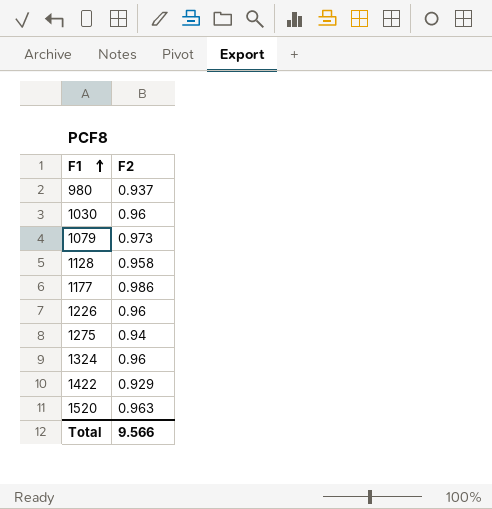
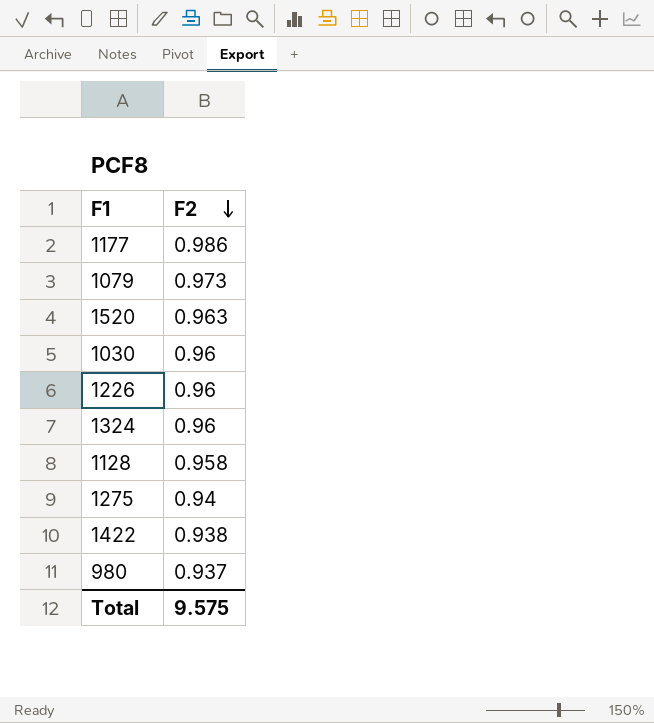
row order: F1 ascending -> F2 descending
1422 | F2: 0.929 -> 0.938
Total | F2: 9.566 -> 9.575

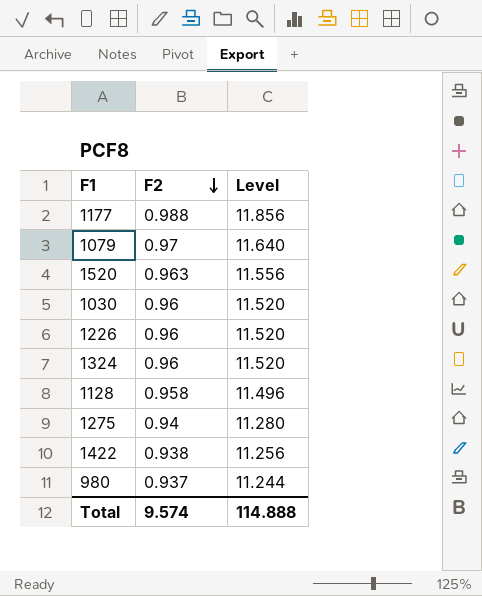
column Level | formula: none -> [F2] * 12
1177 | F2: 0.986 -> 0.988
1079 | F2: 0.973 -> 0.97
Total | F2: 9.575 -> 9.574

